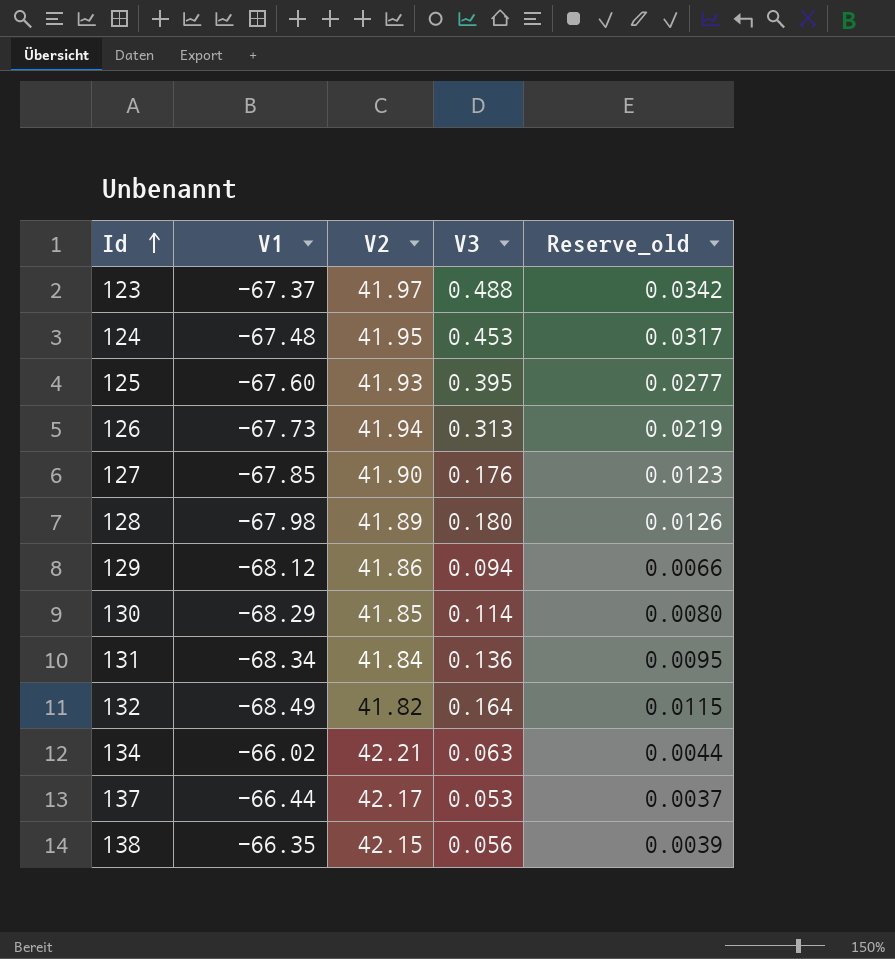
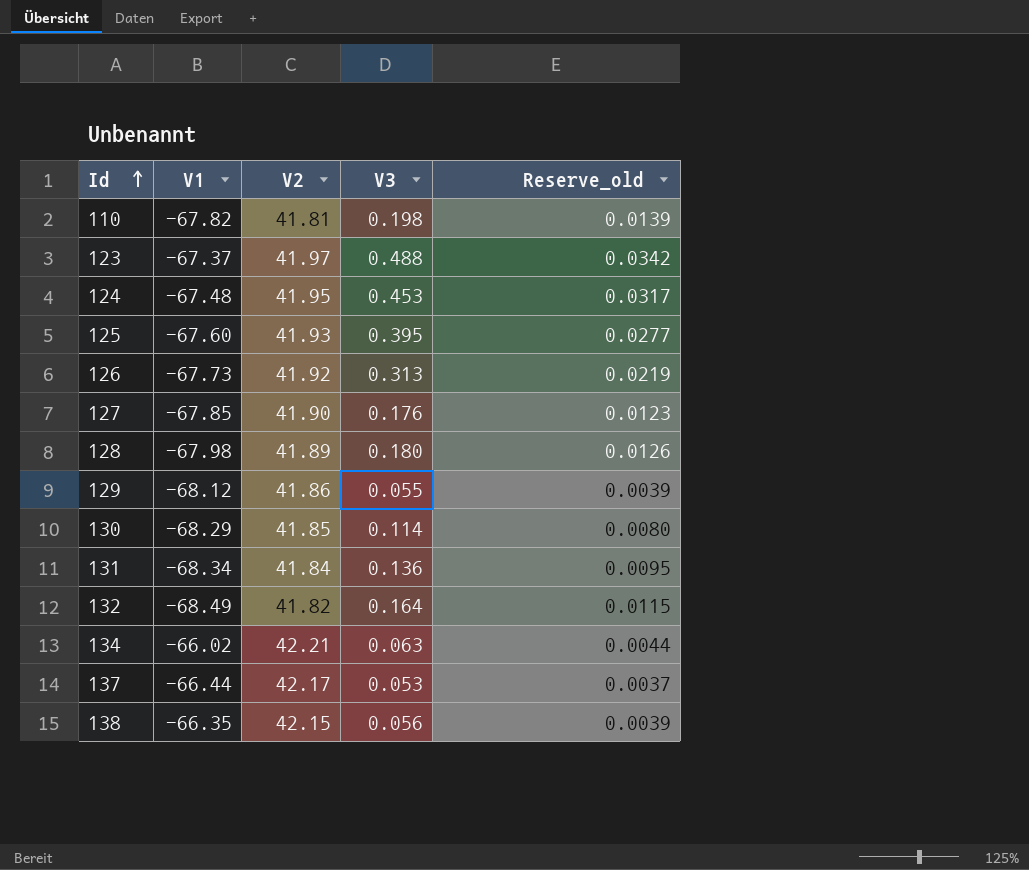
row 110: none -> -67.82 | 41.81 | 0.198 | 0.0139
126 | V2: 41.94 -> 41.92
129 | V3: 0.094 -> 0.055
129 | Reserve_old: 0.0066 -> 0.0039

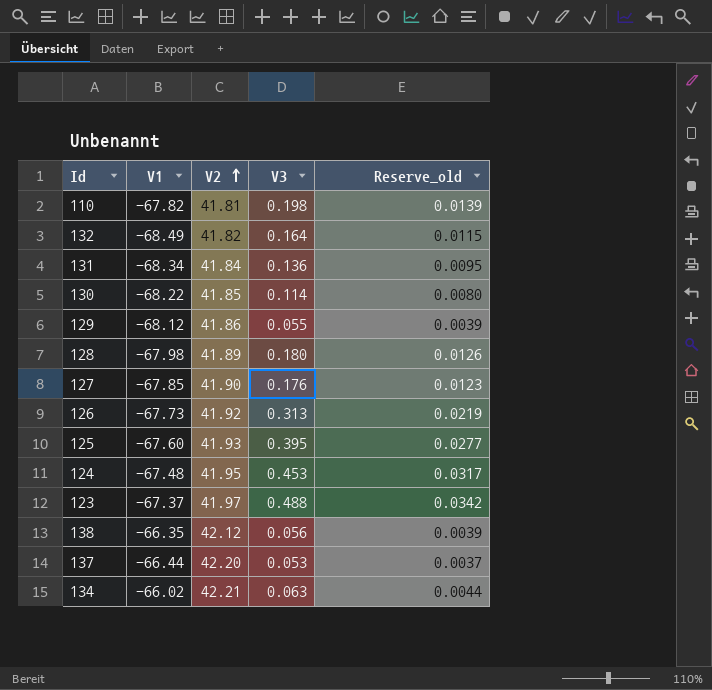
row order: Id ascending -> V2 ascending
130 | V1: -68.29 -> -68.22
138 | V2: 42.15 -> 42.12
137 | V2: 42.17 -> 42.20

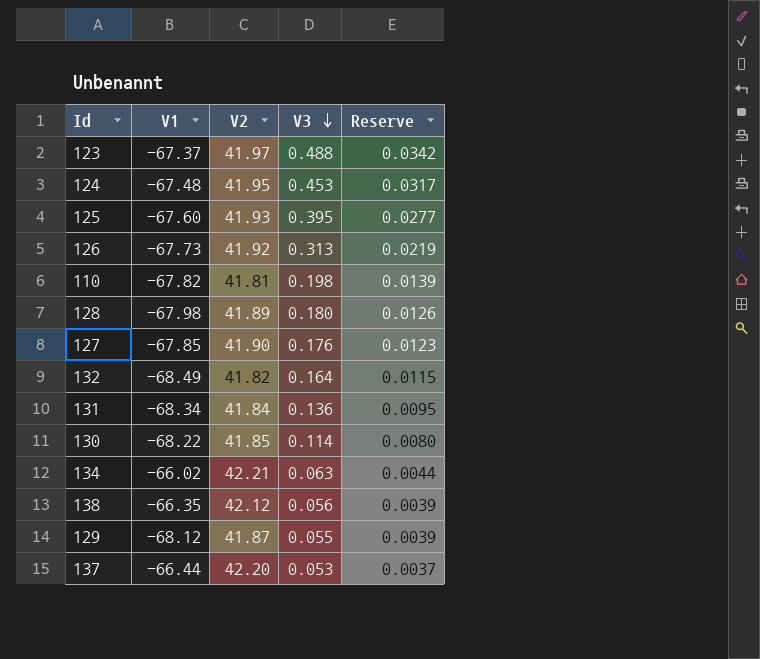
row order: V2 ascending -> V3 descending
column name: Reserve_old -> Reserve
129 | V2: 41.86 -> 41.87

